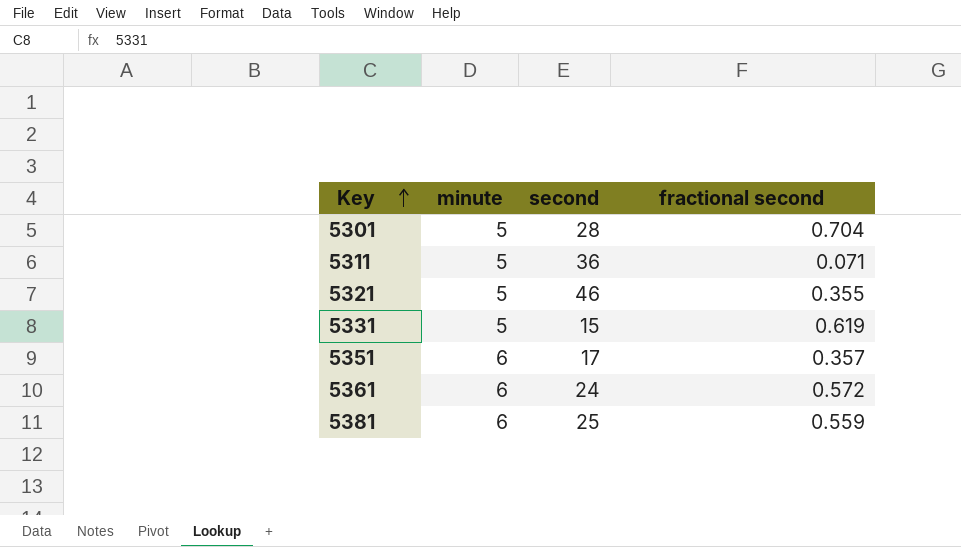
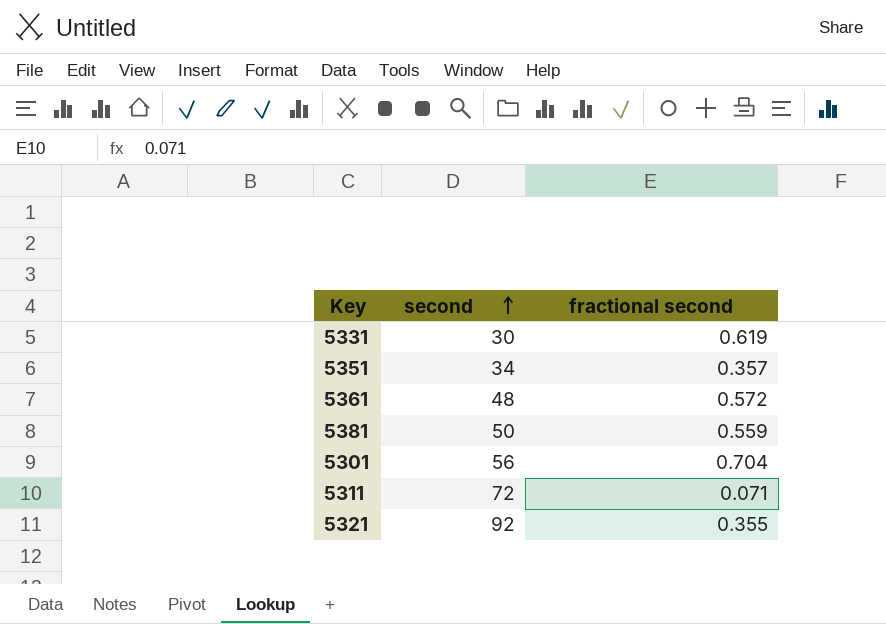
row order: Key ascending -> second ascending
column minute | position: 2 -> none
5331 | second: 15 -> 30
5351 | second: 17 -> 34
5361 | second: 24 -> 48
5381 | second: 25 -> 50
5301 | second: 28 -> 56
5311 | second: 36 -> 72
5321 | second: 46 -> 92

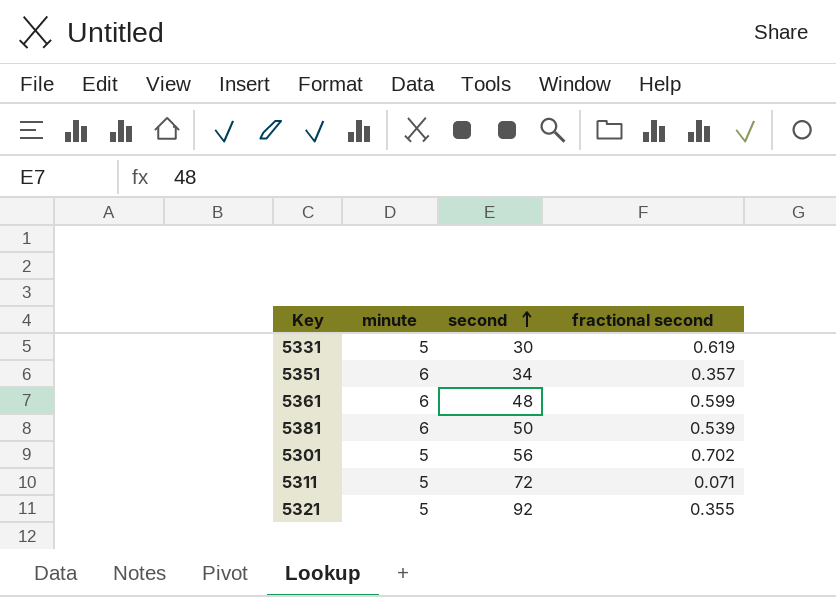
column minute | position: none -> 2
5361 | fractional second: 0.572 -> 0.599
5381 | fractional second: 0.559 -> 0.539
5301 | fractional second: 0.704 -> 0.702

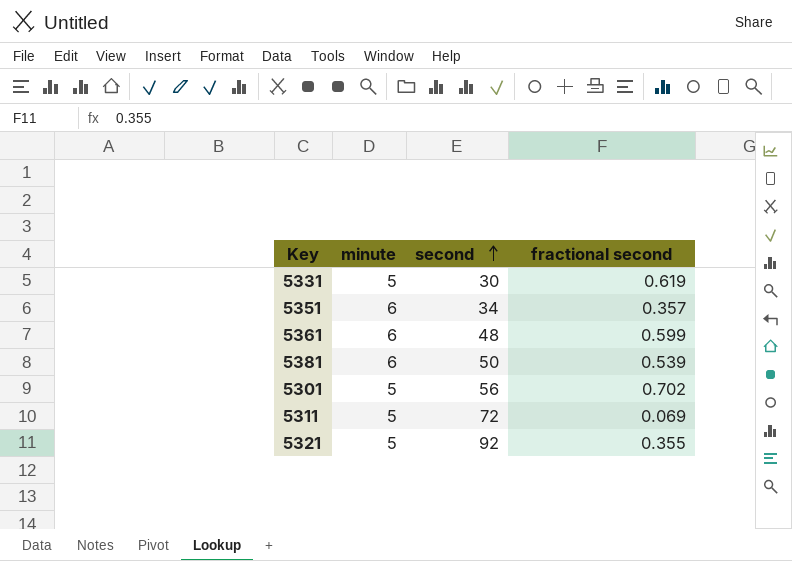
5311 | fractional second: 0.071 -> 0.069

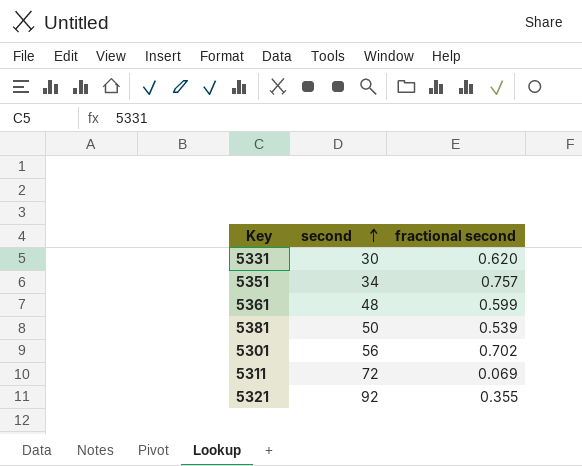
column minute | position: 2 -> none
5331 | fractional second: 0.619 -> 0.620
5351 | fractional second: 0.357 -> 0.757

